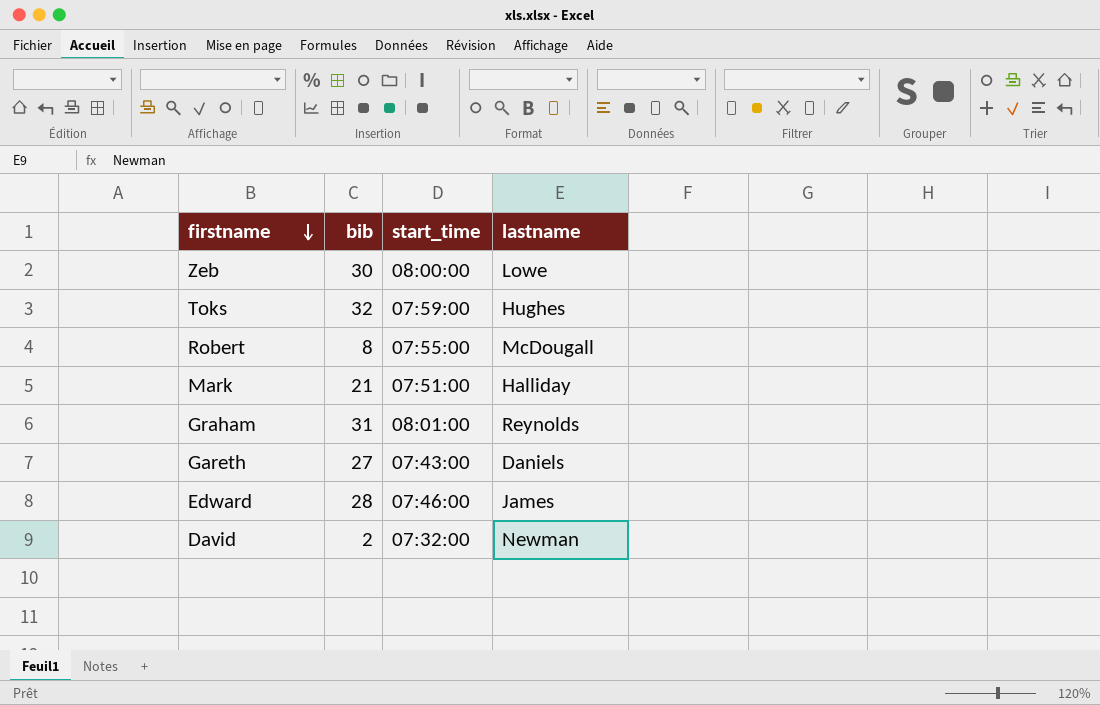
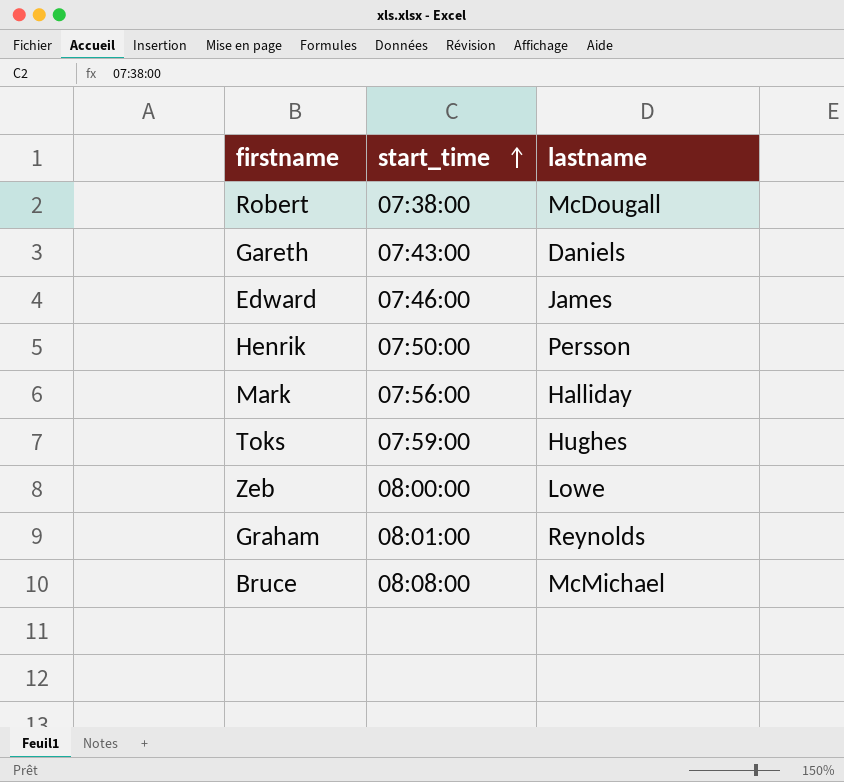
row order: firstname descending -> start_time ascending
column bib | position: 2 -> none
row David: 2 | 07:32:00 | Newman -> none
Robert | start_time: 07:55:00 -> 07:38:00
row Henrik: none -> 07:50:00 | Persson
Mark | start_time: 07:51:00 -> 07:56:00
row Bruce: none -> 08:08:00 | McMichael

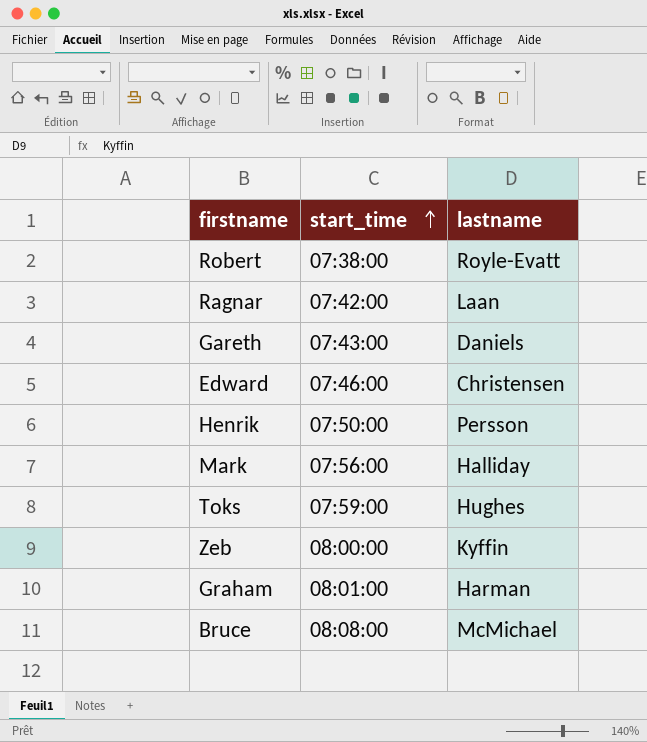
Robert | lastname: McDougall -> Royle-Evatt
row Ragnar: none -> 07:42:00 | Laan
Edward | lastname: James -> Christensen
Zeb | lastname: Lowe -> Kyffin
Graham | lastname: Reynolds -> Harman

